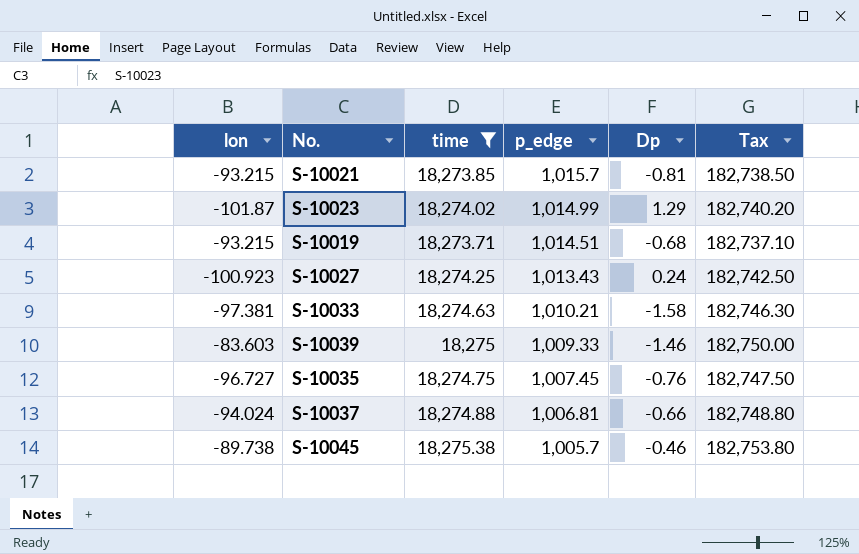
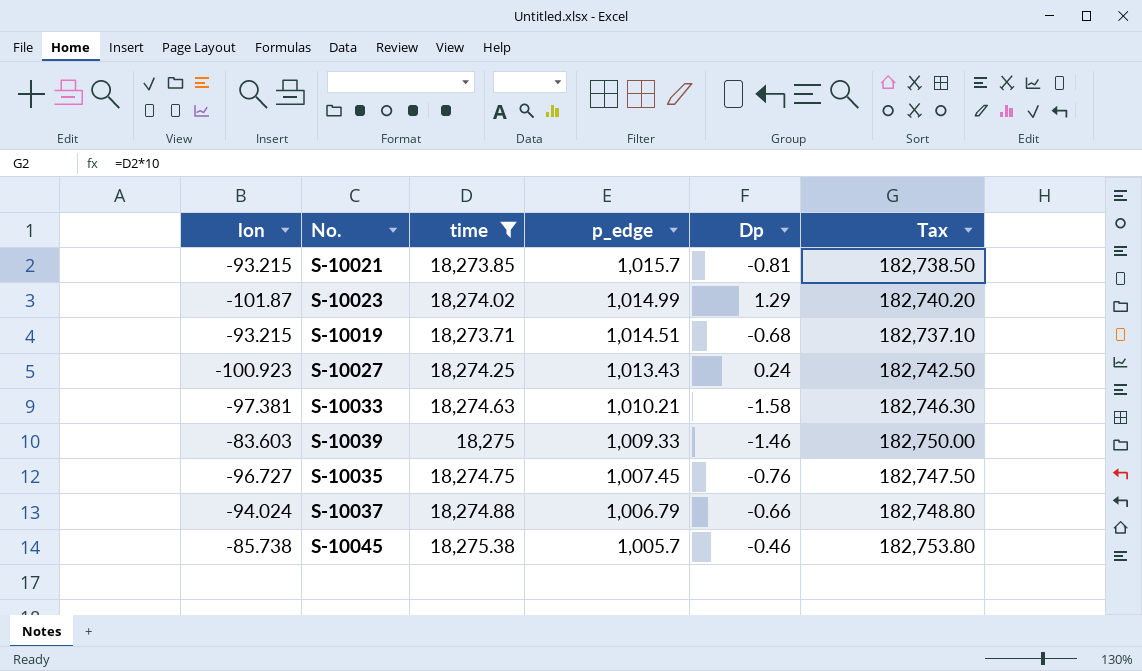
S-10037 | p_edge: 1,006.81 -> 1,006.79
S-10045 | lon: -89.738 -> -85.738

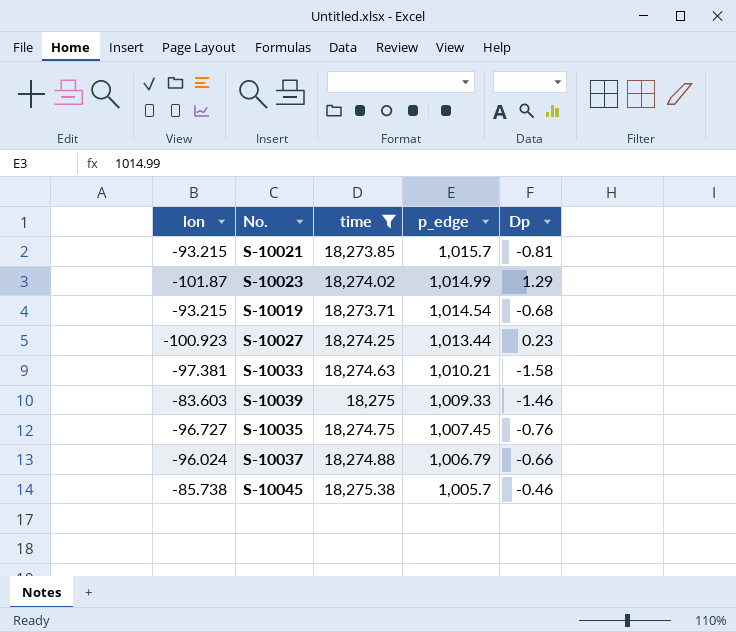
column Tax | formula: [time] * 10 -> none
S-10019 | p_edge: 1,014.51 -> 1,014.54
S-10027 | p_edge: 1,013.43 -> 1,013.44
S-10027 | Dp: 0.24 -> 0.23
S-10037 | lon: -94.024 -> -96.024

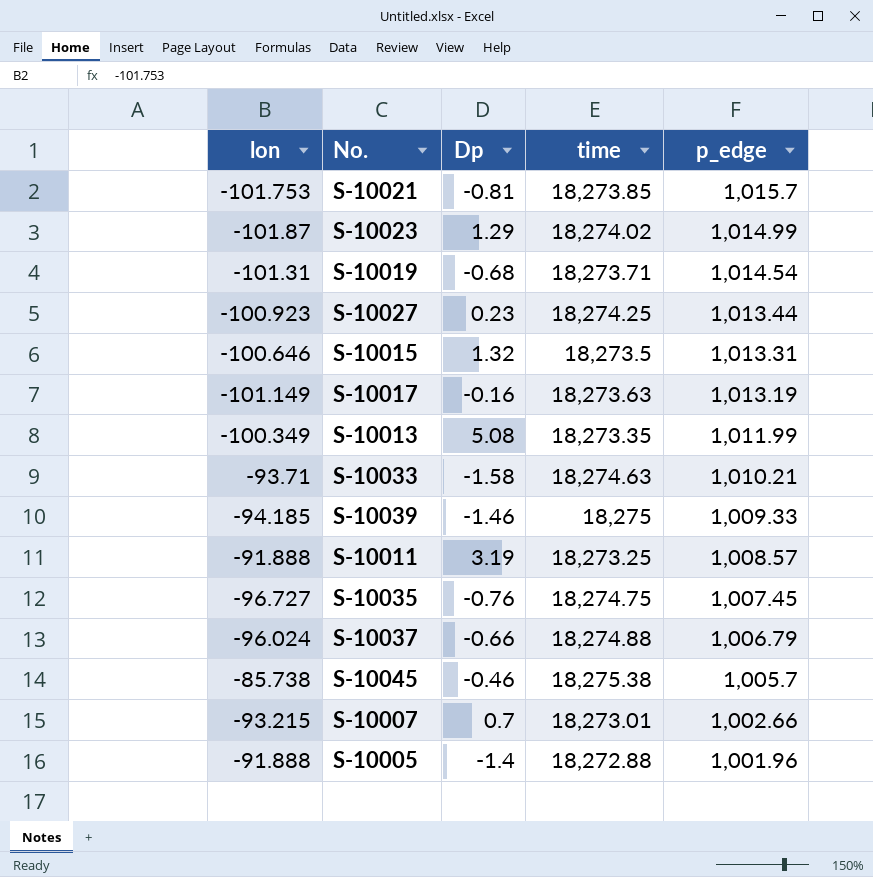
filter: time >= 18,273.71 -> none
column Dp | position: 5 -> 3
S-10021 | lon: -93.215 -> -101.753
S-10019 | lon: -93.215 -> -101.31
S-10033 | lon: -97.381 -> -93.71
S-10039 | lon: -83.603 -> -94.185

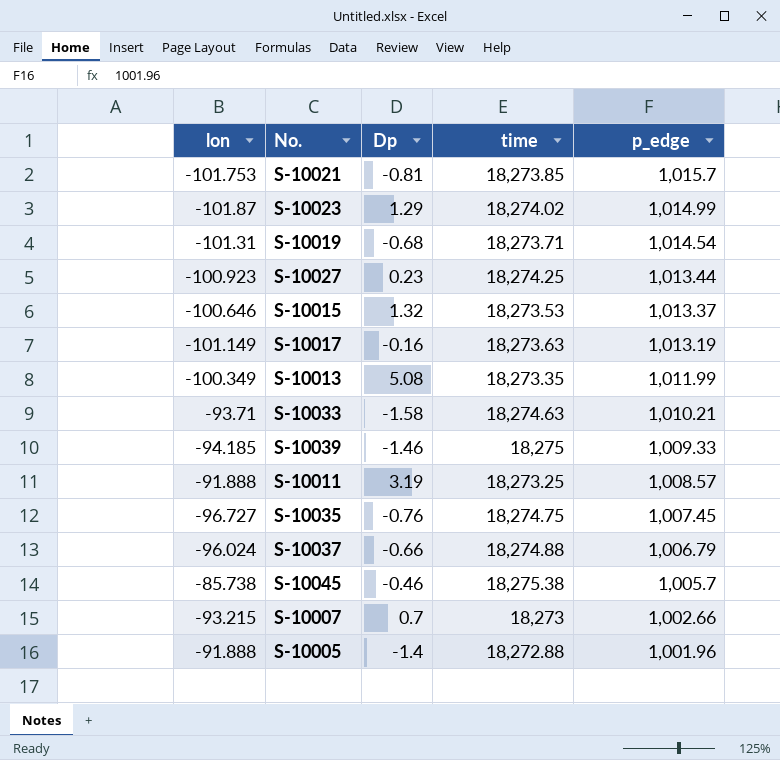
S-10015 | time: 18,273.5 -> 18,273.53
S-10015 | p_edge: 1,013.31 -> 1,013.37
S-10007 | time: 18,273.01 -> 18,273

